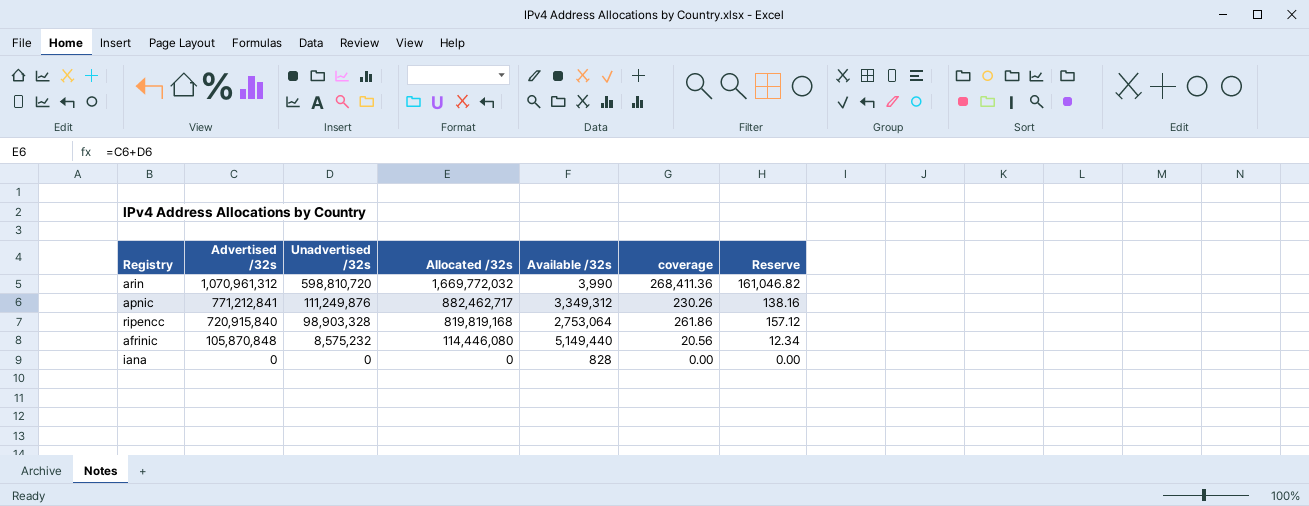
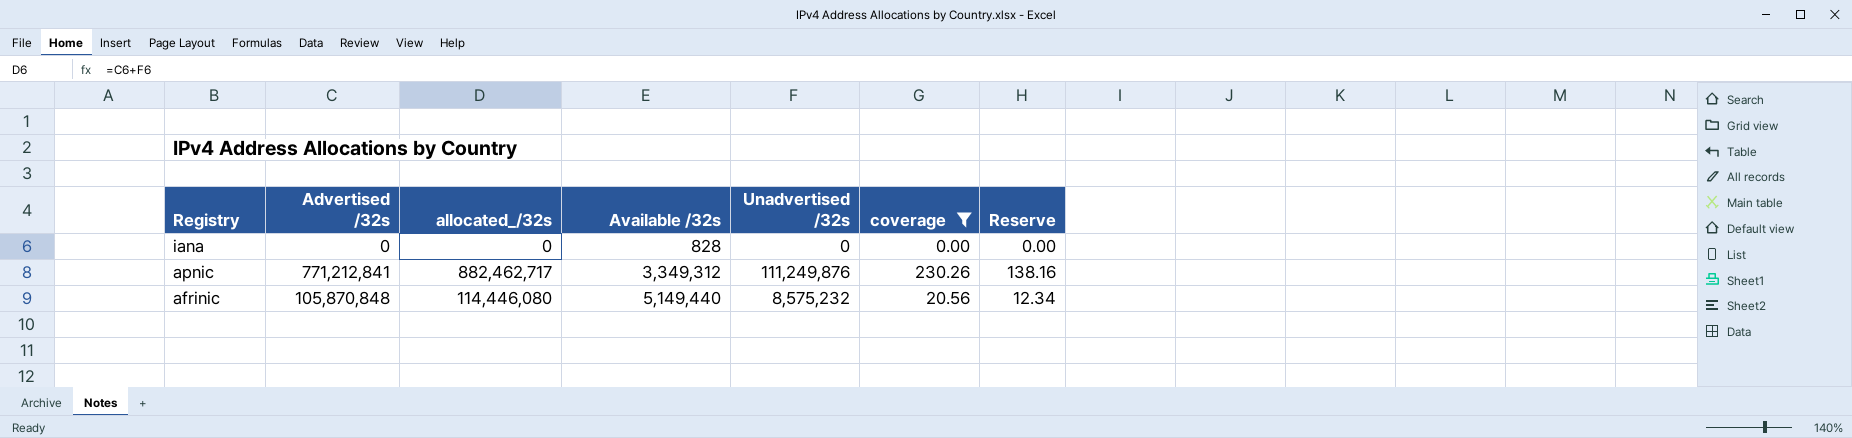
filter: none -> coverage <= 230.26
row order: Advertised /32s descending -> Registry descending
column name: Allocated /32s -> allocated_/32s
column Unadvertised /32s | position: 3 -> 5

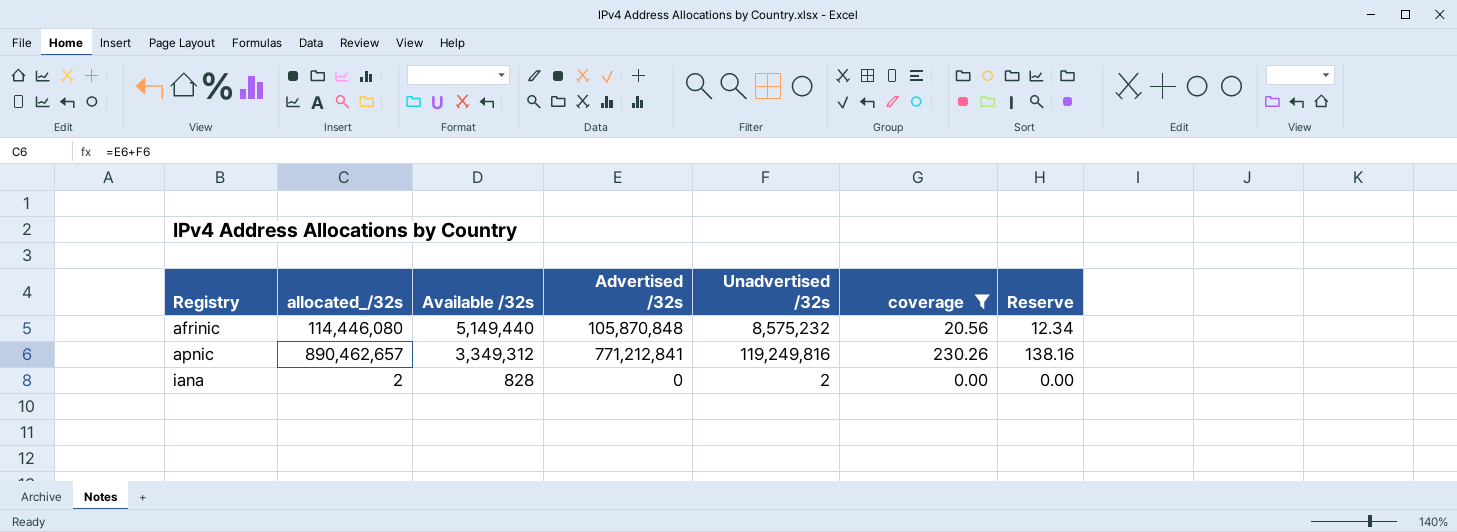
row order: Registry descending -> Registry ascending
column Advertised /32s | position: 2 -> 4
apnic | allocated_/32s: 882,462,717 -> 890,462,657
apnic | Unadvertised /32s: 111,249,876 -> 119,249,816
iana | allocated_/32s: 0 -> 2
iana | Unadvertised /32s: 0 -> 2

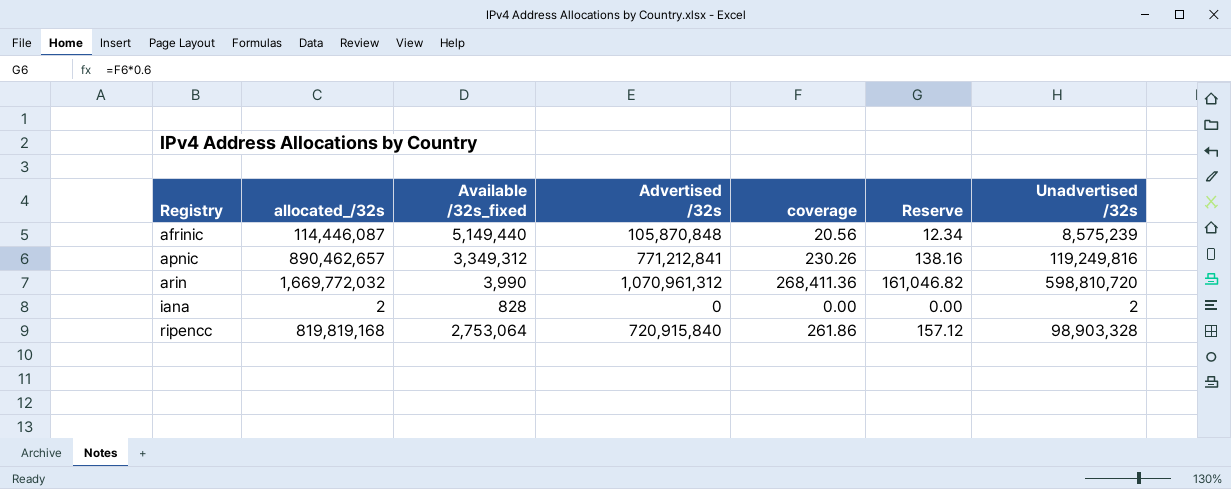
filter: coverage <= 230.26 -> none
column name: Available /32s -> Available /32s_fixed
column Unadvertised /32s | position: 5 -> 7
afrinic | allocated_/32s: 114,446,080 -> 114,446,087
afrinic | Unadvertised /32s: 8,575,232 -> 8,575,239

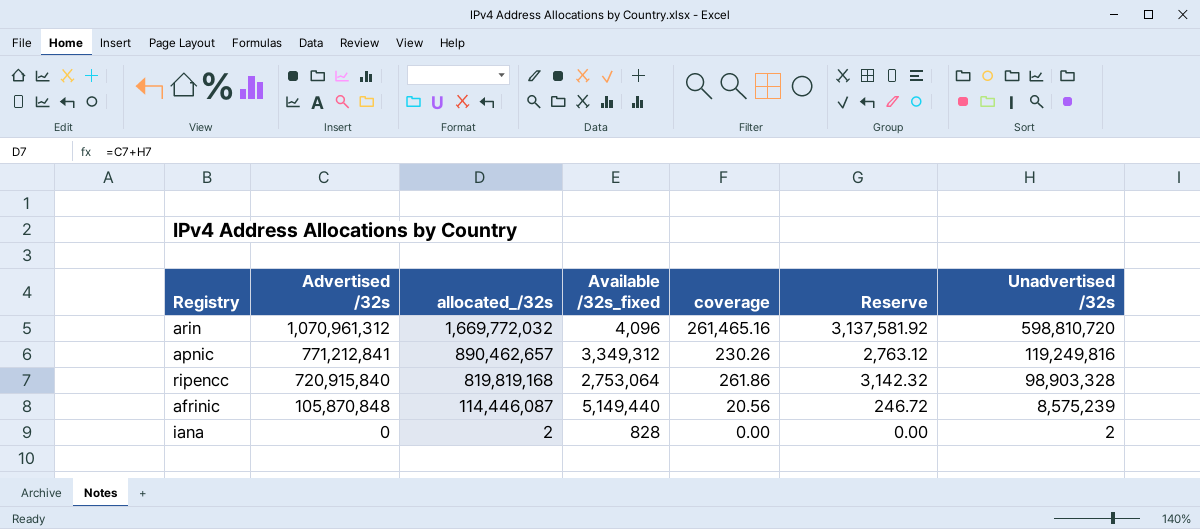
row order: Registry ascending -> Advertised /32s descending
column Advertised /32s | position: 4 -> 2
column Reserve | formula: [coverage] * 0.6 -> [coverage] * 12
arin | Available /32s_fixed: 3,990 -> 4,096
arin | coverage: 268,411.36 -> 261,465.16

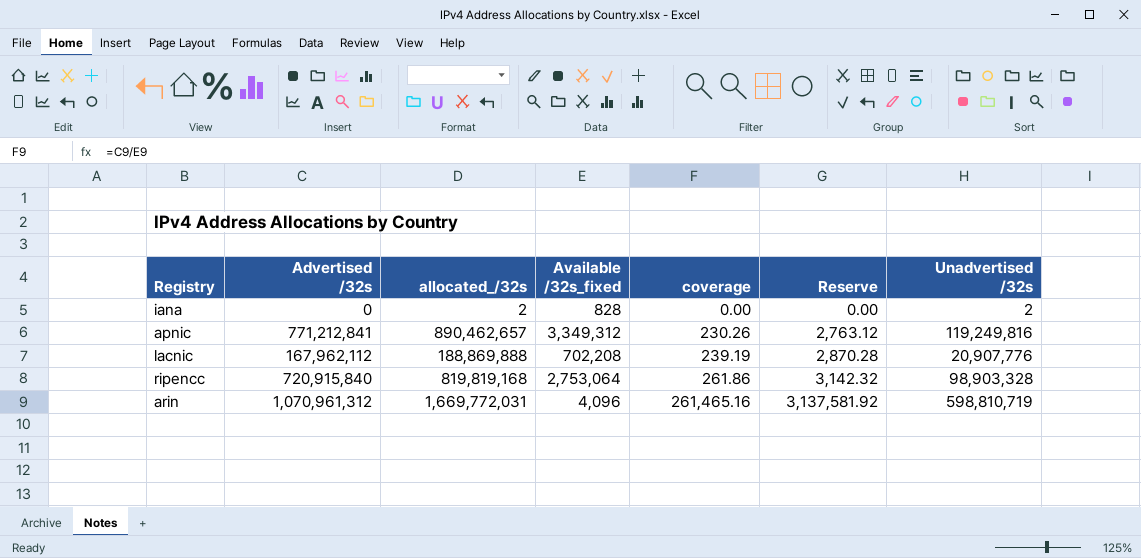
row order: Advertised /32s descending -> coverage ascending
row afrinic: 105,870,848 | 114,446,087 | 5,149,440 | 20.56 | 246.72 | 8,575,239 -> none
row lacnic: none -> 167,962,112 | 188,869,888 | 702,208 | 239.19 | 2,870.28 | 20,907,776
arin | allocated_/32s: 1,669,772,032 -> 1,669,772,031
arin | Unadvertised /32s: 598,810,720 -> 598,810,719

